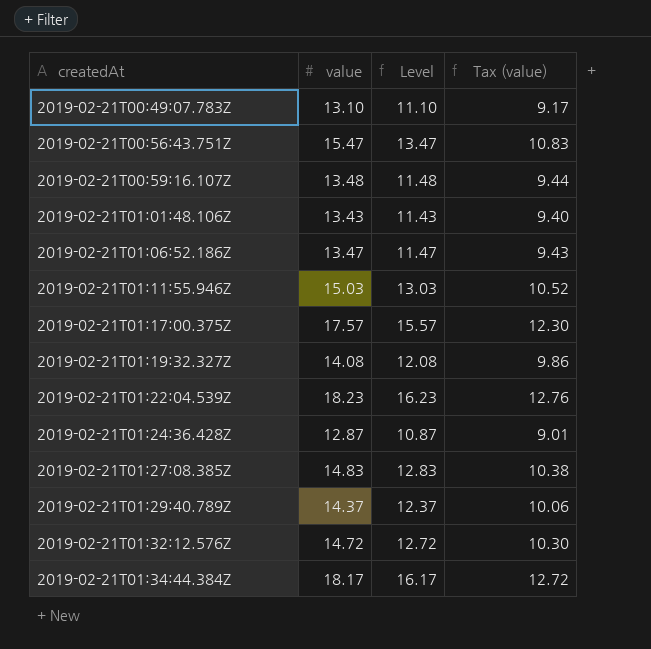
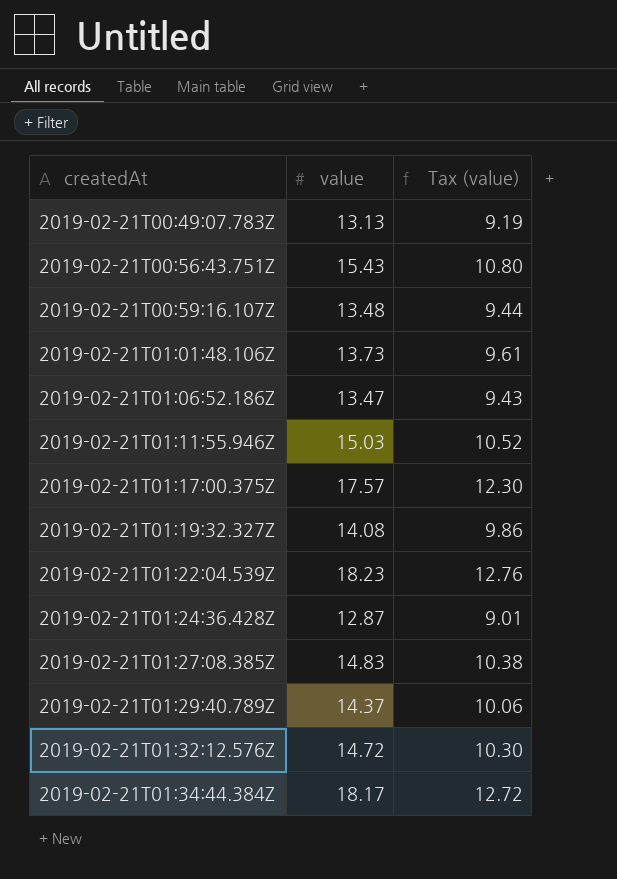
column Level | formula: [value] - 2 -> none
2019-02-21T00:49:07.783Z | value: 13.10 -> 13.13
2019-02-21T00:49:07.783Z | Tax (value): 9.17 -> 9.19
2019-02-21T00:56:43.751Z | value: 15.47 -> 15.43
2019-02-21T00:56:43.751Z | Tax (value): 10.83 -> 10.80
2019-02-21T01:01:48.106Z | value: 13.43 -> 13.73
2019-02-21T01:01:48.106Z | Tax (value): 9.40 -> 9.61

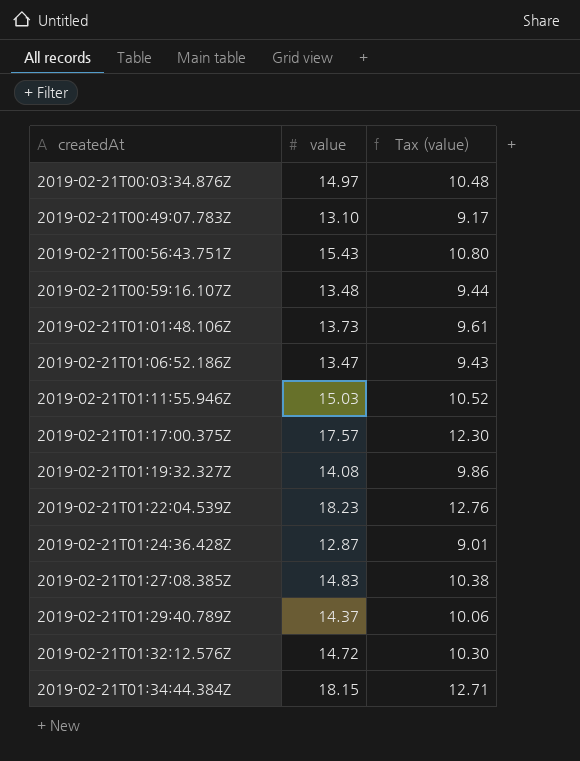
row 2019-02-21T00:03:34.876Z: none -> 14.97 | 10.48
2019-02-21T00:49:07.783Z | value: 13.13 -> 13.10
2019-02-21T00:49:07.783Z | Tax (value): 9.19 -> 9.17
2019-02-21T01:34:44.384Z | value: 18.17 -> 18.15
2019-02-21T01:34:44.384Z | Tax (value): 12.72 -> 12.71

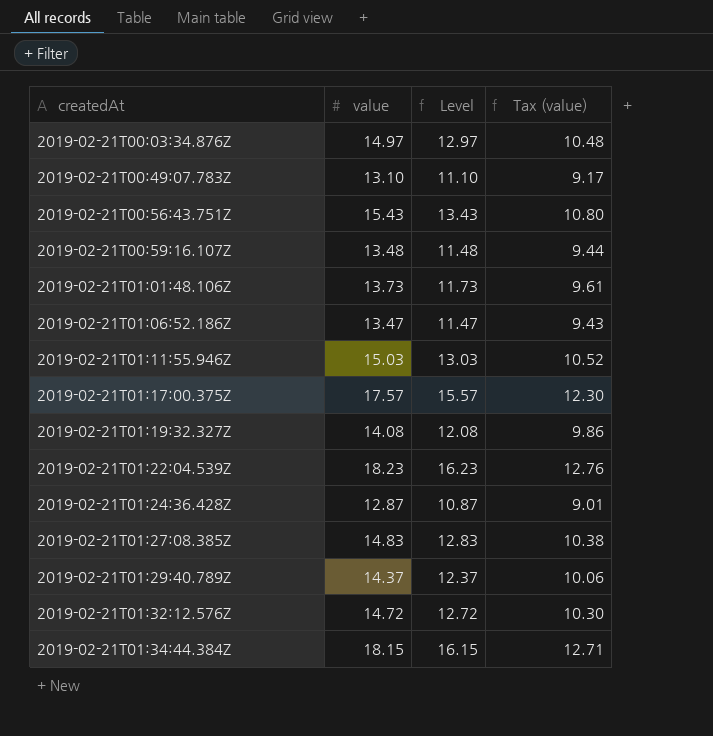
column Level | formula: none -> [value] - 2

